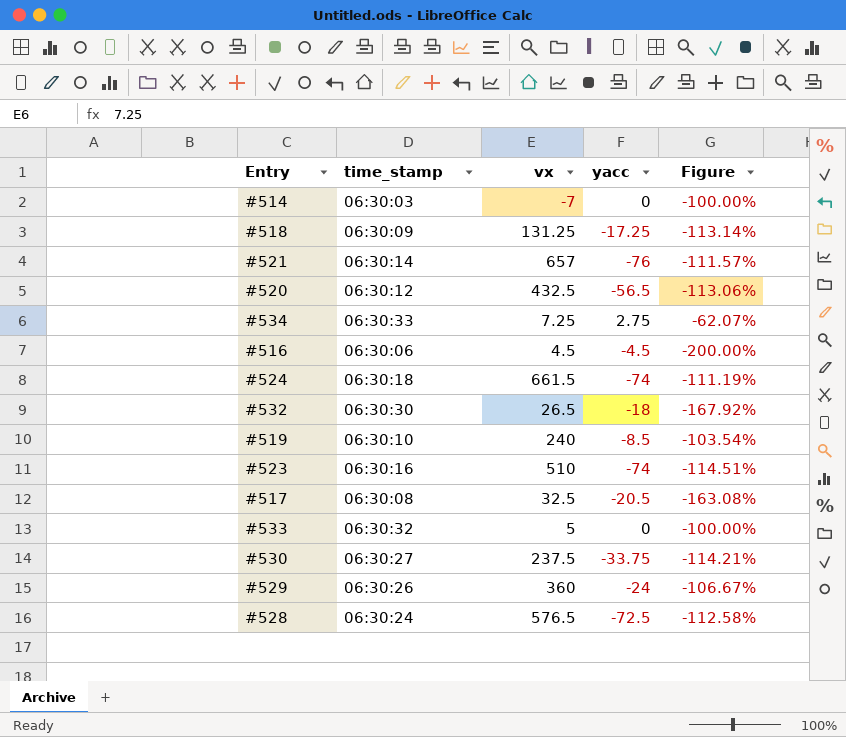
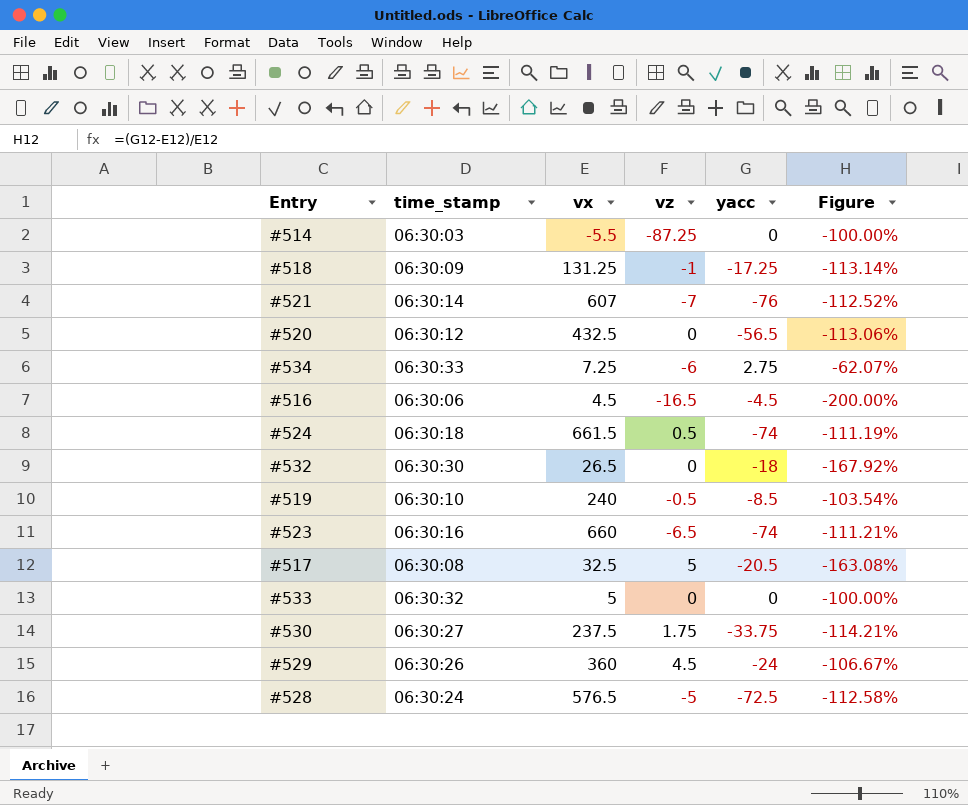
column vz | position: none -> 4
#514 | vx: -7 -> -5.5
#521 | vx: 657 -> 607
#521 | Figure: -111.57% -> -112.52%
#523 | vx: 510 -> 660
#523 | Figure: -114.51% -> -111.21%

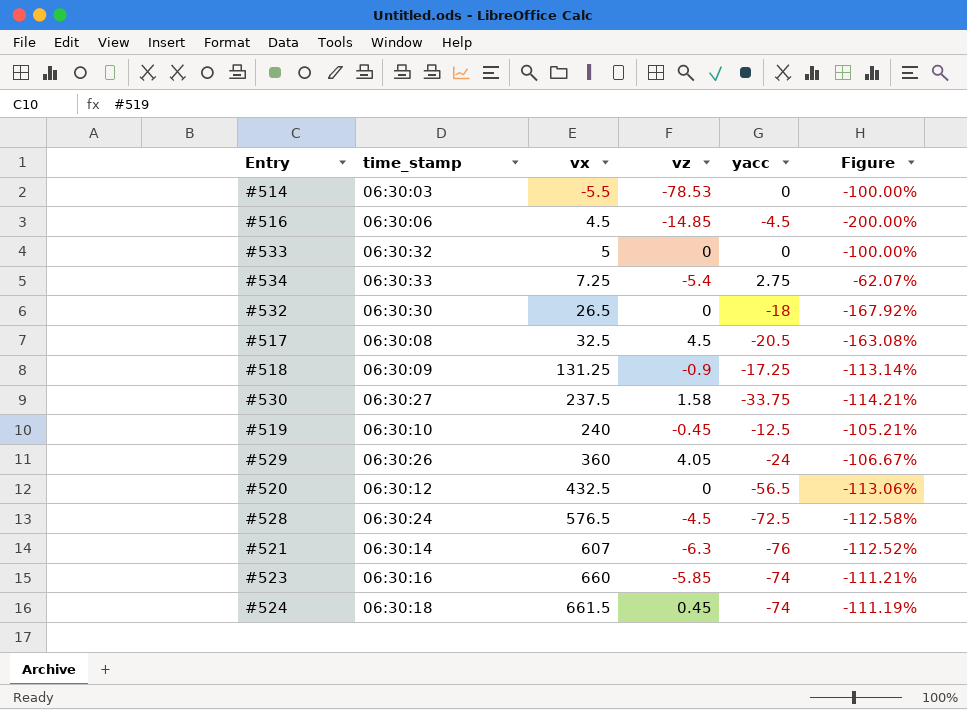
row order: none -> vx ascending
#514 | vz: -87.25 -> -78.53
#516 | vz: -16.5 -> -14.85
#534 | vz: -6 -> -5.4
#517 | vz: 5 -> 4.5
#518 | vz: -1 -> -0.9
#530 | vz: 1.75 -> 1.58
#519 | vz: -0.5 -> -0.45
#519 | yacc: -8.5 -> -12.5
#519 | Figure: -103.54% -> -105.21%
#529 | vz: 4.5 -> 4.05
#528 | vz: -5 -> -4.5
#521 | vz: -7 -> -6.3
#523 | vz: -6.5 -> -5.85
#524 | vz: 0.5 -> 0.45

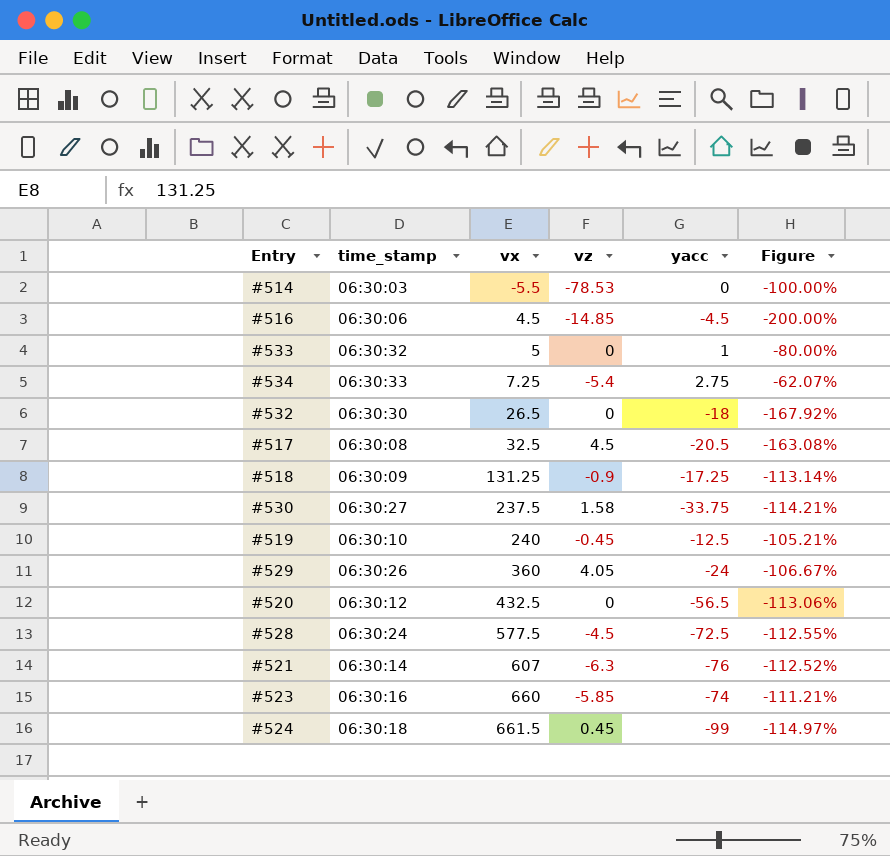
#533 | yacc: 0 -> 1
#533 | Figure: -100.00% -> -80.00%
#528 | vx: 576.5 -> 577.5
#528 | Figure: -112.58% -> -112.55%
#524 | yacc: -74 -> -99
#524 | Figure: -111.19% -> -114.97%

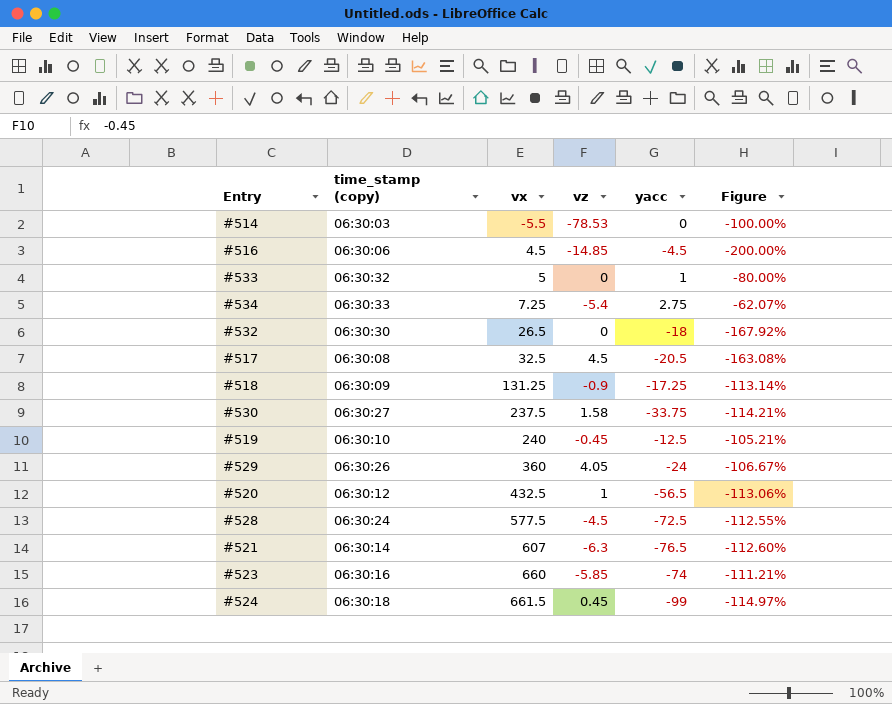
column name: time_stamp -> time_stamp (copy)
#520 | vz: 0 -> 1
#521 | yacc: -76 -> -76.5
#521 | Figure: -112.52% -> -112.60%

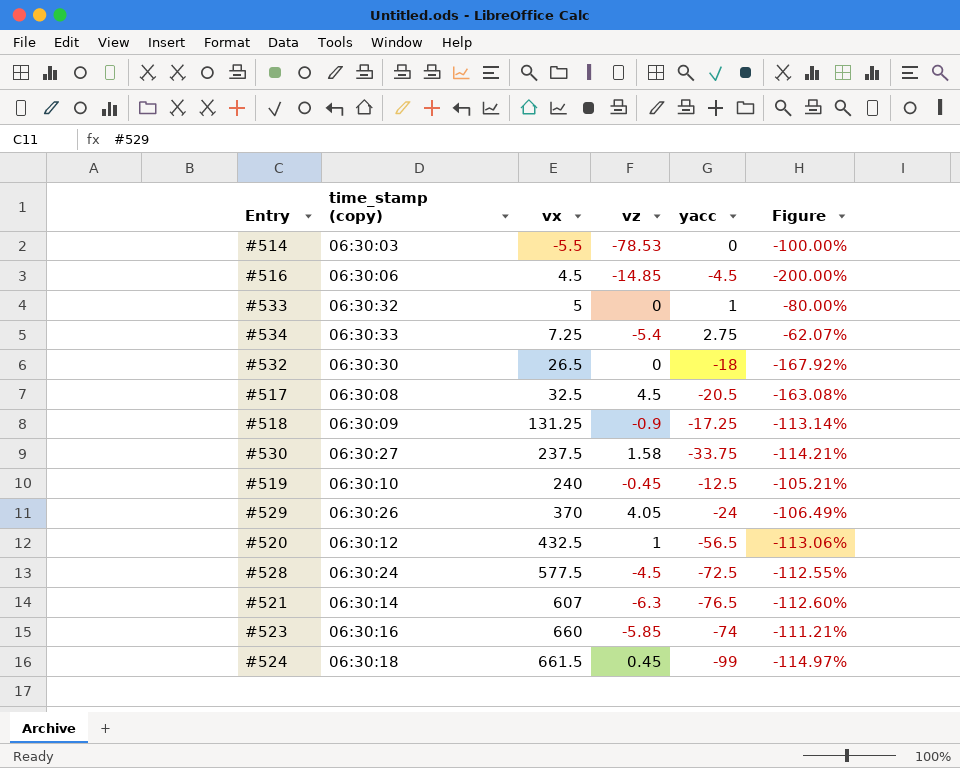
#529 | vx: 360 -> 370
#529 | Figure: -106.67% -> -106.49%

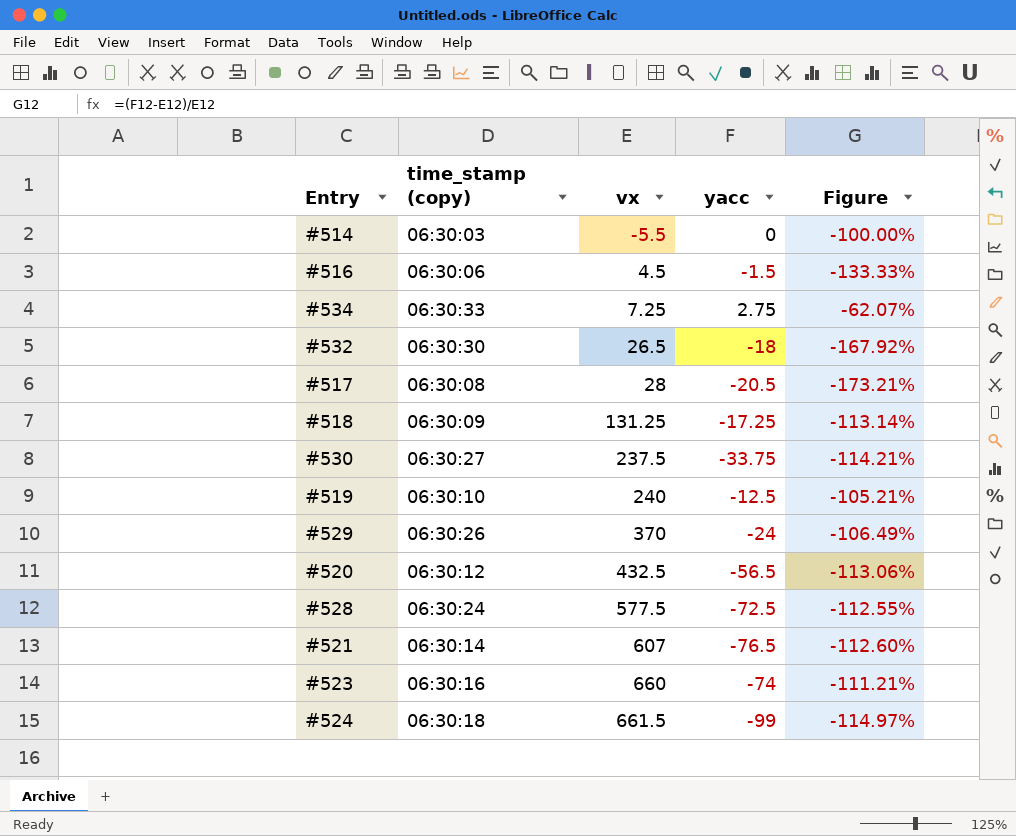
column vz | position: 4 -> none
row #533: 06:30:32 | 5 | 0 | 1 | -80.00% -> none
#516 | yacc: -4.5 -> -1.5
#516 | Figure: -200.00% -> -133.33%
#517 | vx: 32.5 -> 28
#517 | Figure: -163.08% -> -173.21%

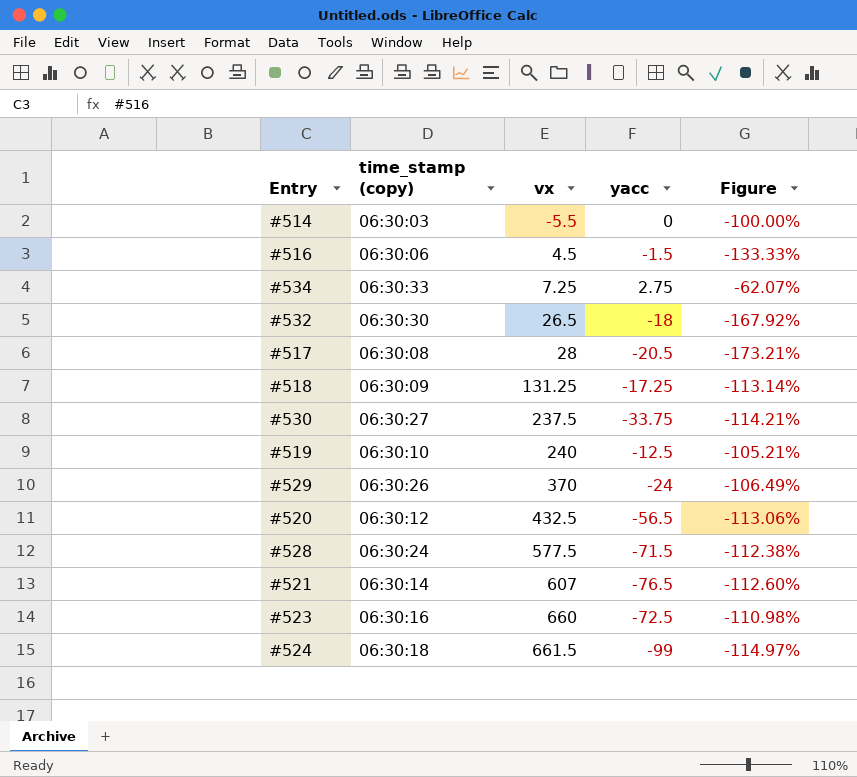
#528 | yacc: -72.5 -> -71.5
#528 | Figure: -112.55% -> -112.38%
#523 | yacc: -74 -> -72.5
#523 | Figure: -111.21% -> -110.98%

